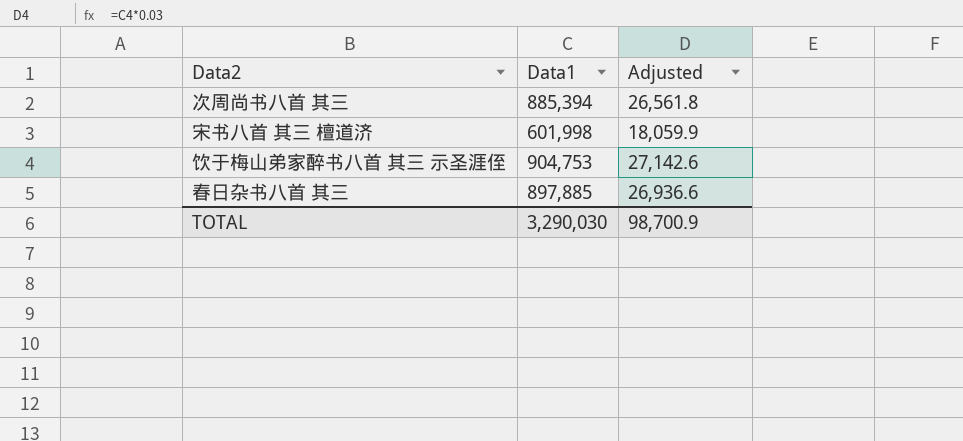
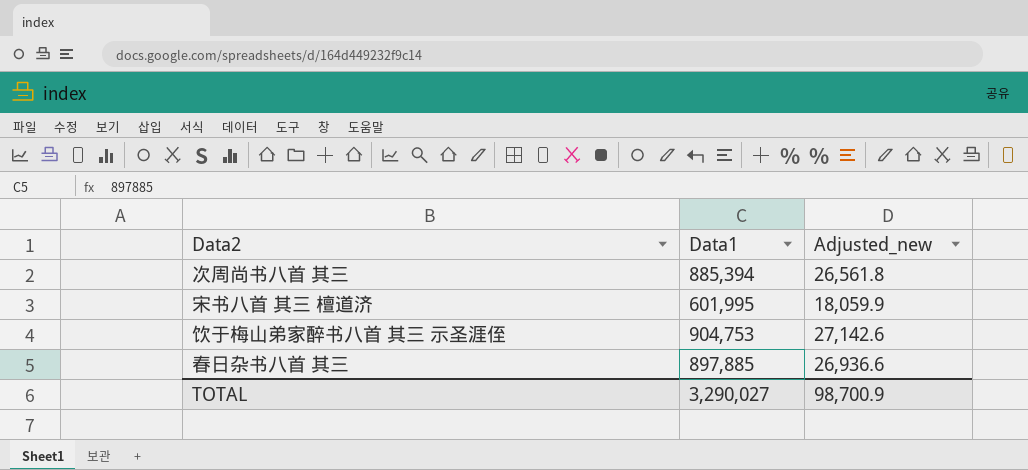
column name: Adjusted -> Adjusted_new
宋书八首 其三 檀道济 | Data1: 601,998 -> 601,995
TOTAL | Data1: 3,290,030 -> 3,290,027

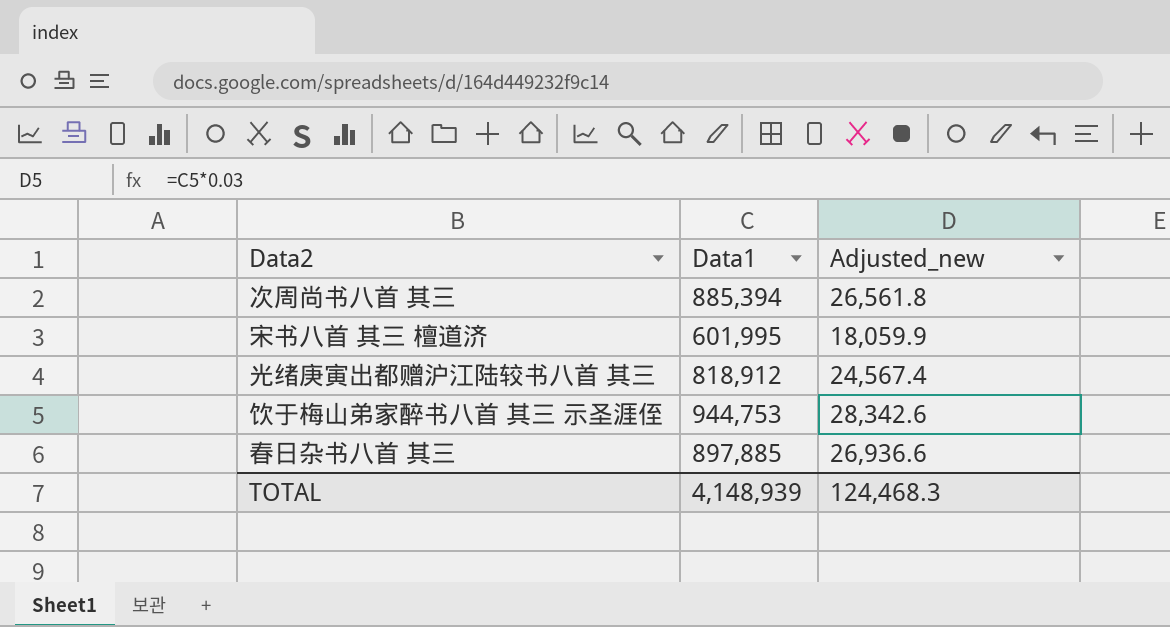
row 光绪庚寅出都赠沪江陆较书八首 其三: none -> 818,912 | 24,567.4
饮于梅山弟家醉书八首 其三 示圣涯侄 | Data1: 904,753 -> 944,753
饮于梅山弟家醉书八首 其三 示圣涯侄 | Adjusted_new: 27,142.6 -> 28,342.6
TOTAL | Data1: 3,290,027 -> 4,148,939
TOTAL | Adjusted_new: 98,700.9 -> 124,468.3

